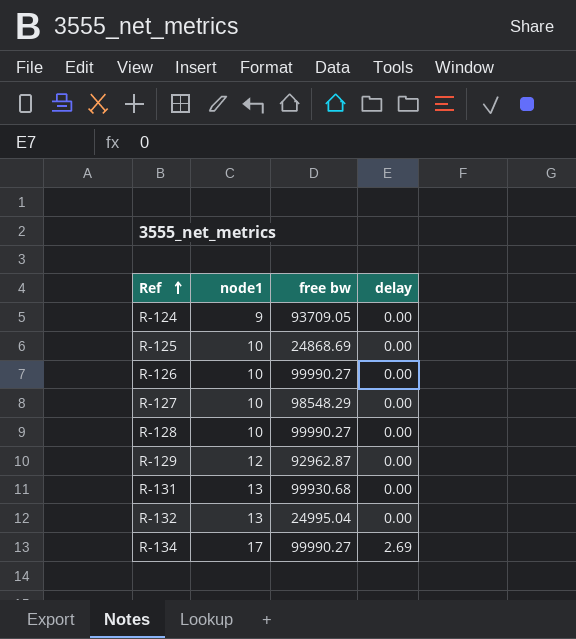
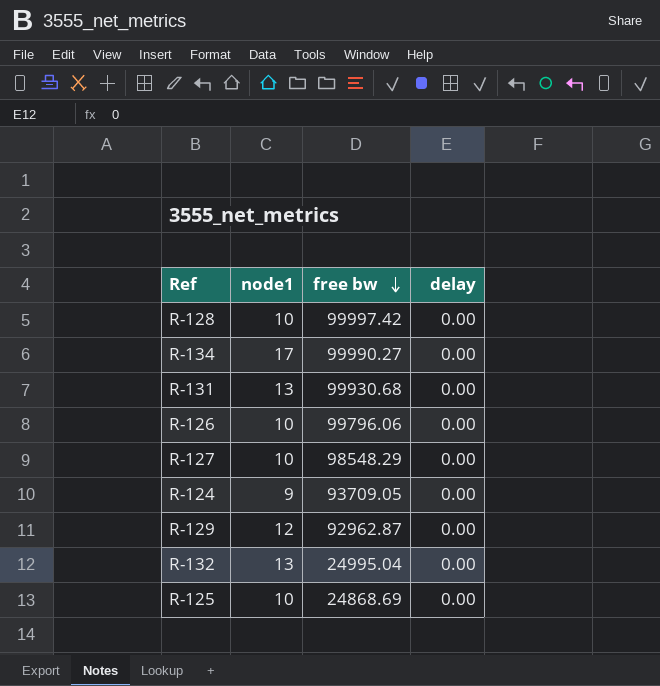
row order: Ref ascending -> free bw descending
R-128 | free bw: 99990.27 -> 99997.42
R-134 | delay: 2.69 -> 0.00
R-126 | free bw: 99990.27 -> 99796.06

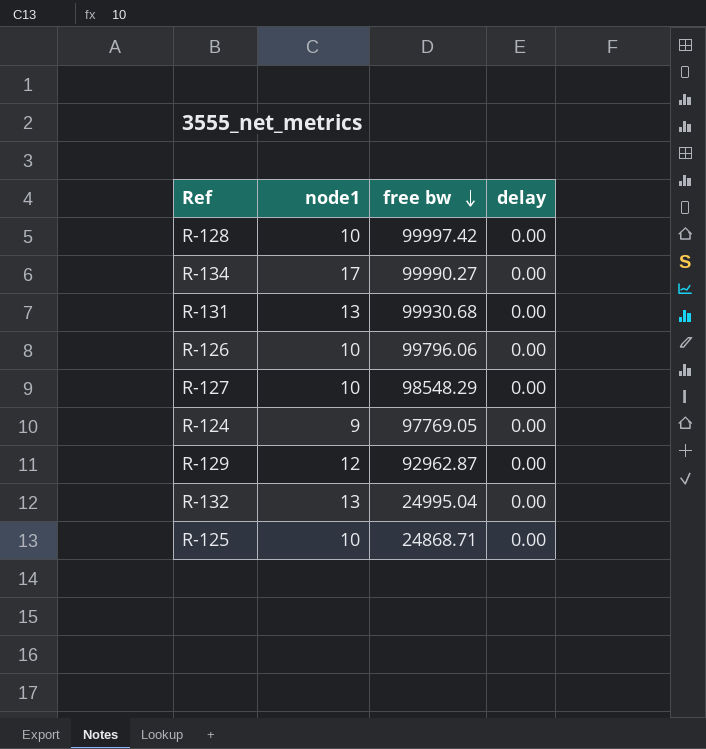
R-124 | free bw: 93709.05 -> 97769.05
R-125 | free bw: 24868.69 -> 24868.71

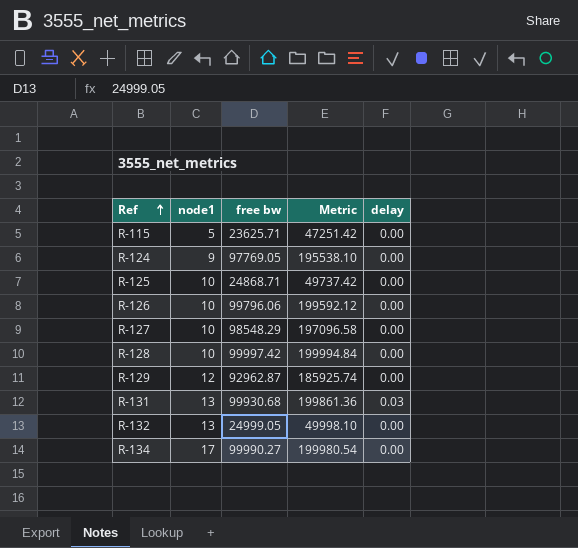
row order: free bw descending -> Ref ascending
column Metric | formula: none -> [free bw] * 2
row R-115: none -> 5 | 23625.71 | 47251.42 | 0.00
R-131 | delay: 0.00 -> 0.03
R-132 | free bw: 24995.04 -> 24999.05

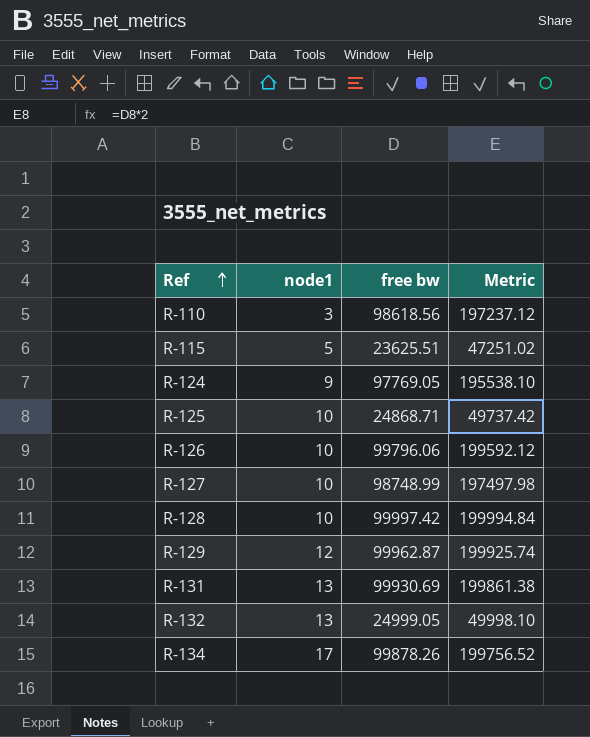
column delay | position: 5 -> none
row R-110: none -> 3 | 98618.56 | 197237.12
R-115 | free bw: 23625.71 -> 23625.51
R-115 | Metric: 47251.42 -> 47251.02
R-127 | free bw: 98548.29 -> 98748.99
R-127 | Metric: 197096.58 -> 197497.98
R-129 | free bw: 92962.87 -> 99962.87
R-129 | Metric: 185925.74 -> 199925.74
R-131 | free bw: 99930.68 -> 99930.69
R-131 | Metric: 199861.36 -> 199861.38
R-134 | free bw: 99990.27 -> 99878.26
R-134 | Metric: 199980.54 -> 199756.52

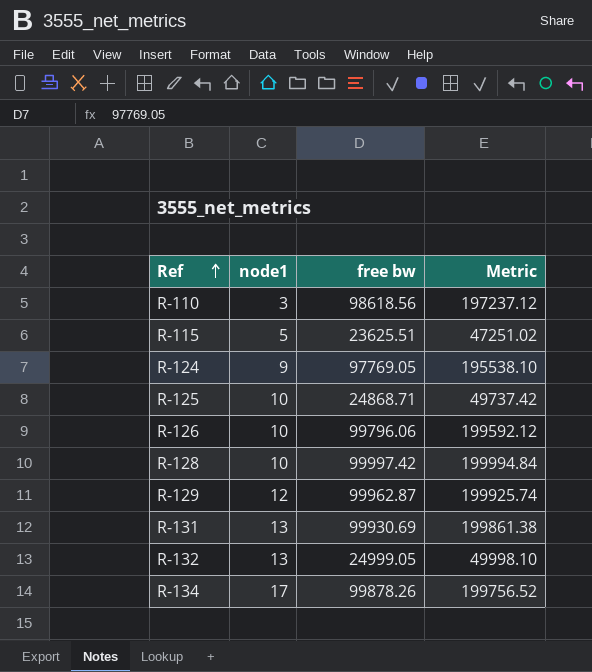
row R-127: 10 | 98748.99 | 197497.98 -> none

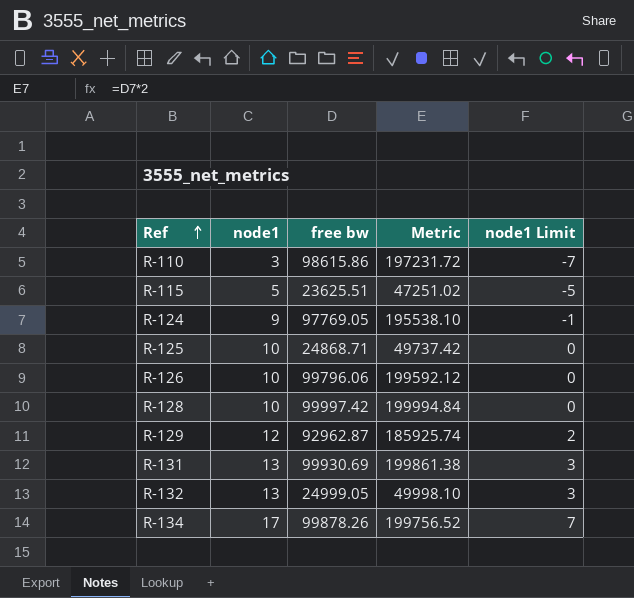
column node1 Limit | formula: none -> [node1] - 10
R-110 | free bw: 98618.56 -> 98615.86
R-110 | Metric: 197237.12 -> 197231.72
R-129 | free bw: 99962.87 -> 92962.87
R-129 | Metric: 199925.74 -> 185925.74

